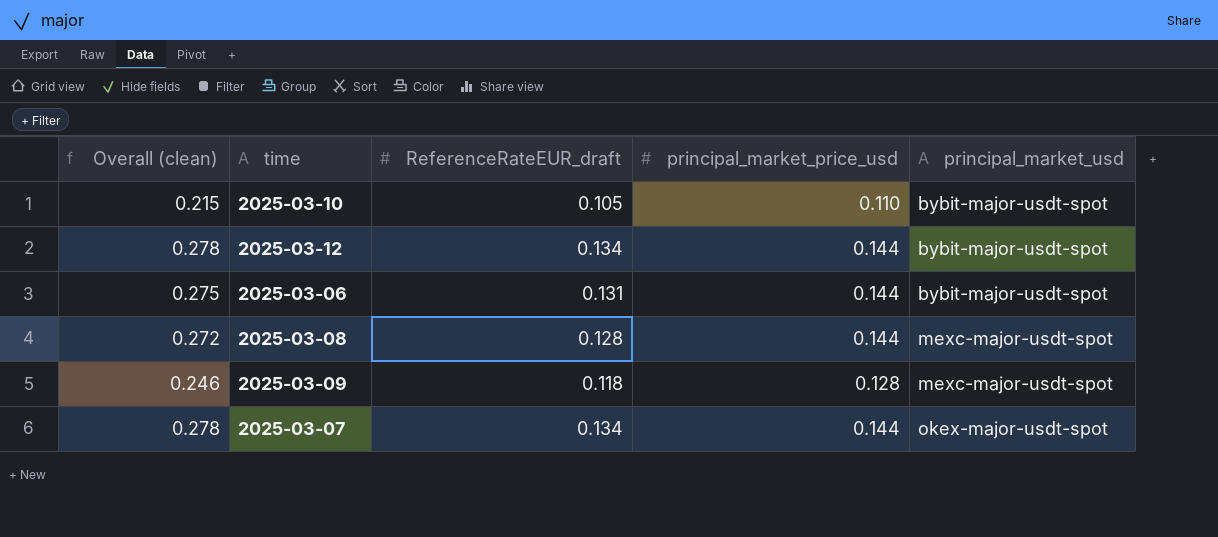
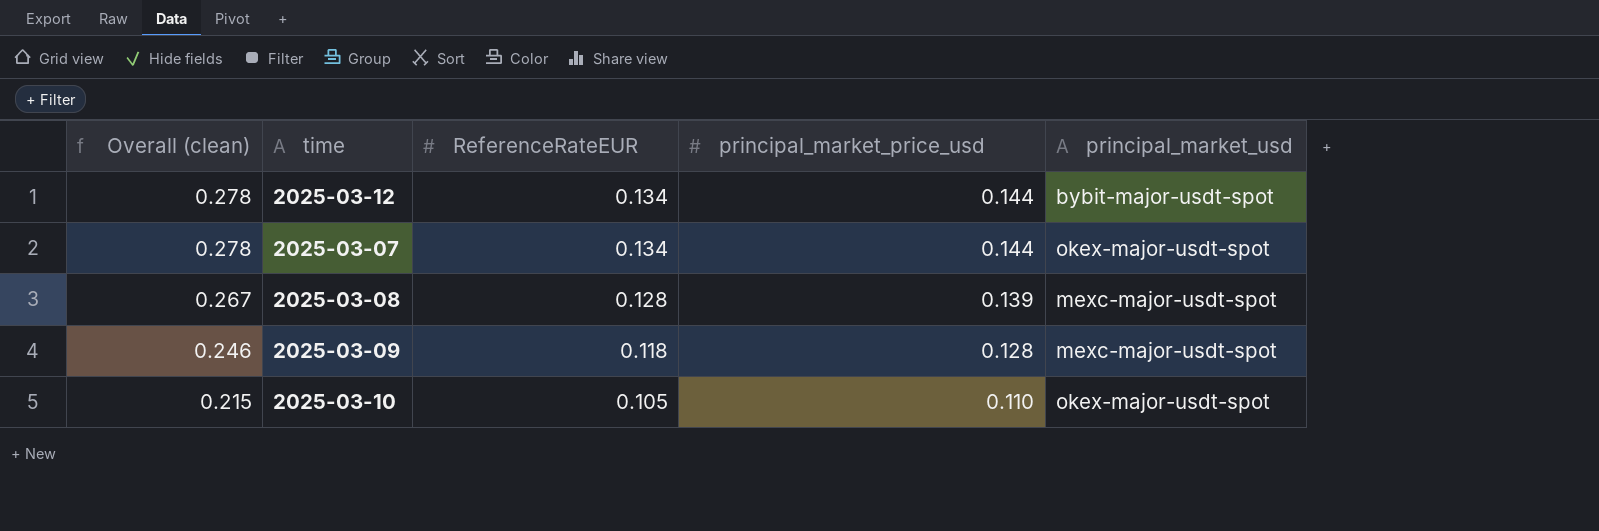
row order: principal_market_usd ascending -> Overall (clean) descending
column name: ReferenceRateEUR_draft -> ReferenceRateEUR
row 2025-03-06: 0.275 | 0.131 | 0.144 | bybit-major-usdt-spot -> none
2025-03-08 | Overall (clean): 0.272 -> 0.267
2025-03-08 | principal_market_price_usd: 0.144 -> 0.139
2025-03-10 | principal_market_usd: bybit-major-usdt-spot -> okex-major-usdt-spot

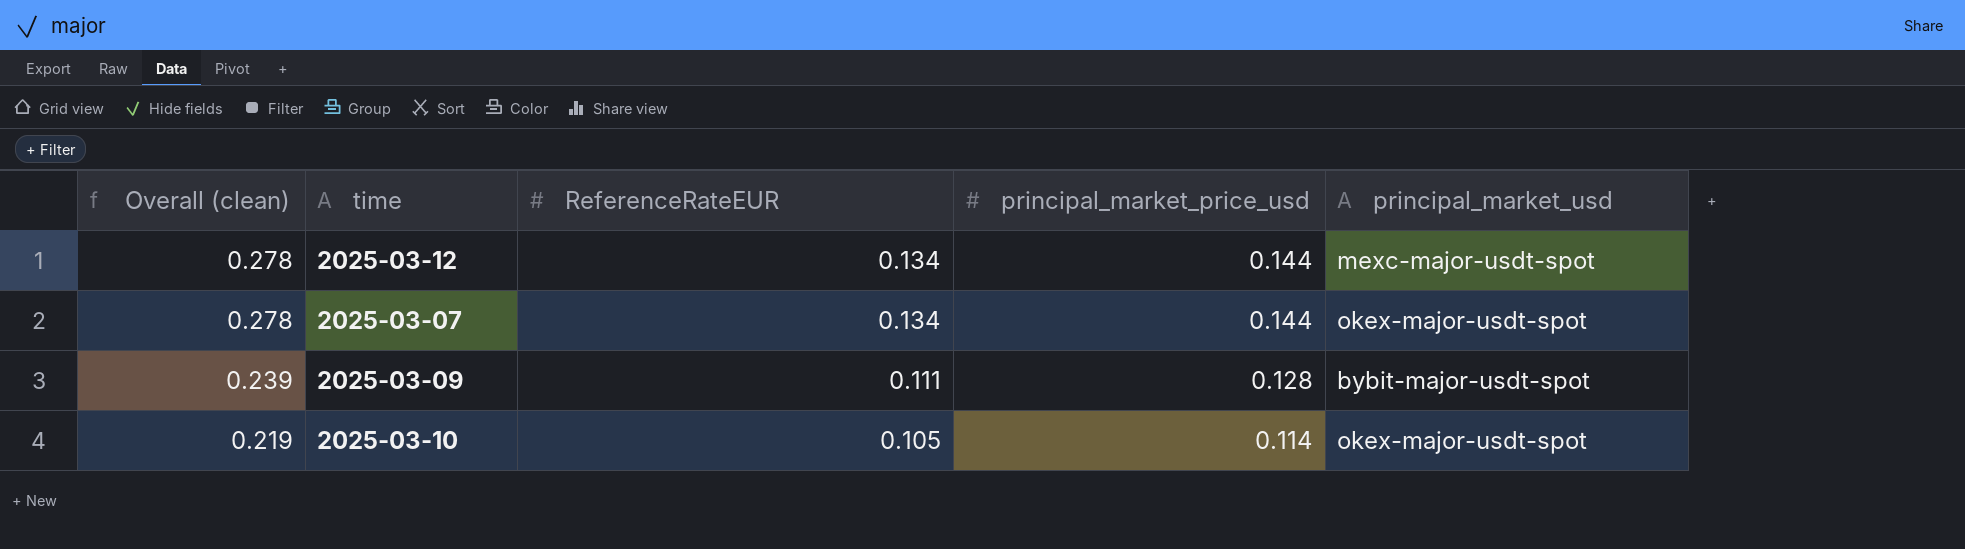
row 2025-03-08: 0.267 | 0.128 | 0.139 | mexc-major-usdt-spot -> none
2025-03-12 | principal_market_usd: bybit-major-usdt-spot -> mexc-major-usdt-spot
2025-03-09 | Overall (clean): 0.246 -> 0.239
2025-03-09 | ReferenceRateEUR: 0.118 -> 0.111
2025-03-09 | principal_market_usd: mexc-major-usdt-spot -> bybit-major-usdt-spot
2025-03-10 | Overall (clean): 0.215 -> 0.219
2025-03-10 | principal_market_price_usd: 0.110 -> 0.114

